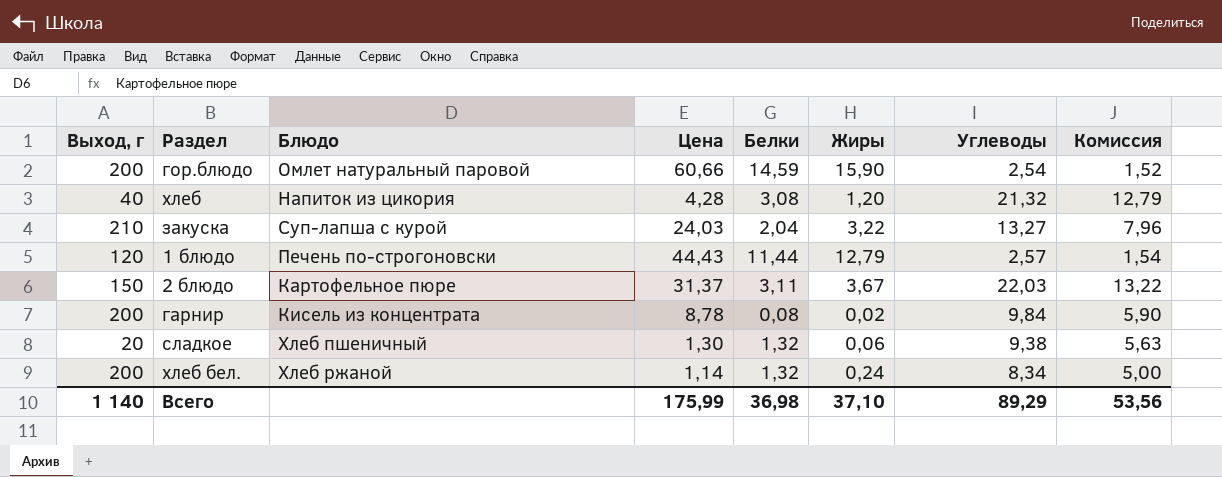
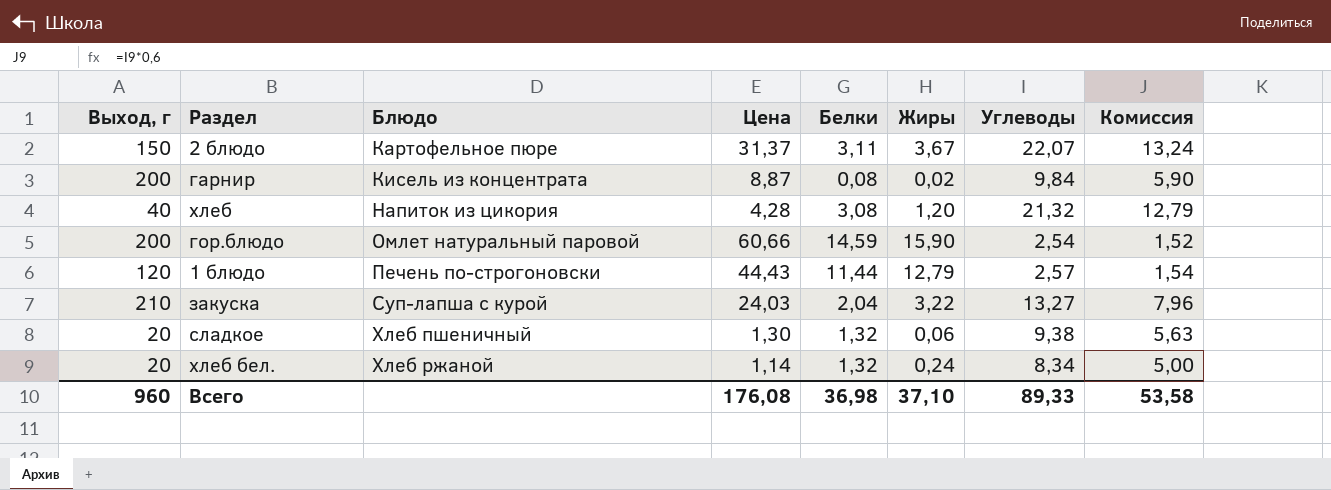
row order: none -> Блюдо ascending
2 блюдо | Углеводы: 22,03 -> 22,07
2 блюдо | Комиссия: 13,22 -> 13,24
гарнир | Цена: 8,78 -> 8,87
хлеб бел. | Выход, г: 200 -> 20
Всего | Выход, г: 1 140 -> 960
Всего | Цена: 175,99 -> 176,08
Всего | Углеводы: 89,29 -> 89,33
Всего | Комиссия: 53,56 -> 53,58

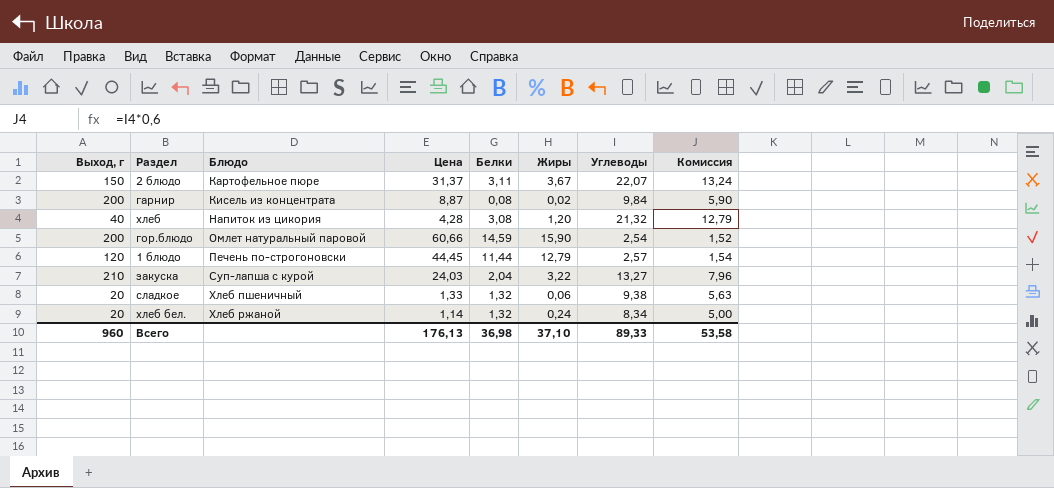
1 блюдо | Цена: 44,43 -> 44,45
сладкое | Цена: 1,30 -> 1,33
Всего | Цена: 176,08 -> 176,13

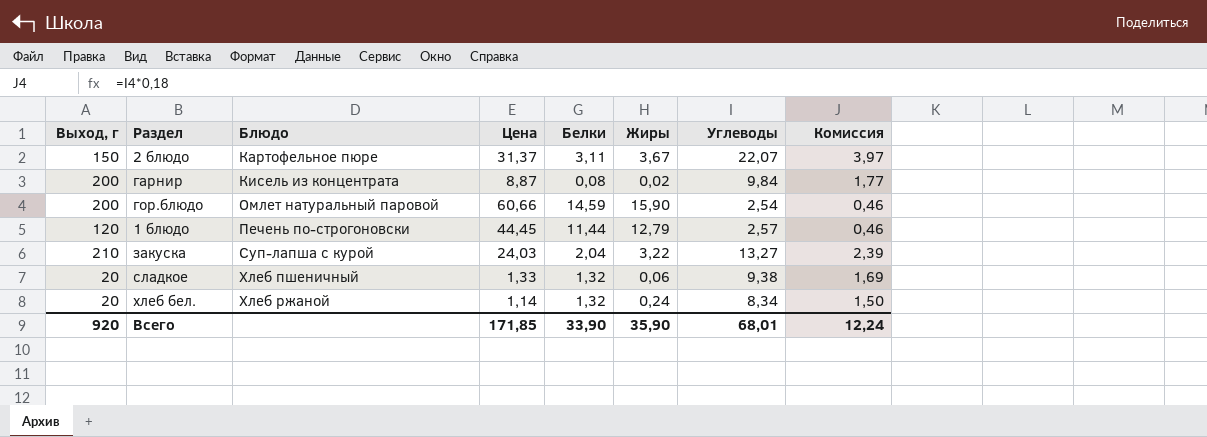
column Комиссия | formula: [Углеводы] * 0,6 -> [Углеводы] * 0,18
row хлеб: 40 | Напиток из цикория | 4,28 | 3,08 | 1,20 | 21,32 | 12,79 -> none
Всего | Выход, г: 960 -> 920
Всего | Цена: 176,13 -> 171,85
Всего | Белки: 36,98 -> 33,90
Всего | Жиры: 37,10 -> 35,90
Всего | Углеводы: 89,33 -> 68,01
Всего | Комиссия: 53,58 -> 12,24

